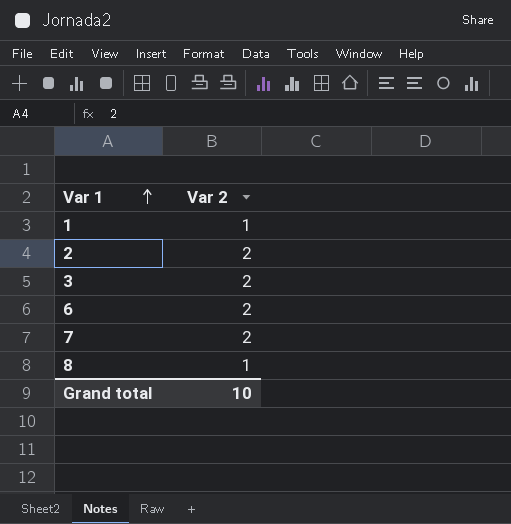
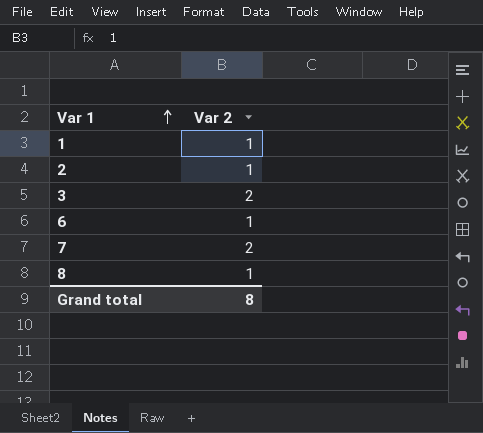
2 | Var 2: 2 -> 1
6 | Var 2: 2 -> 1
Grand total | Var 2: 10 -> 8

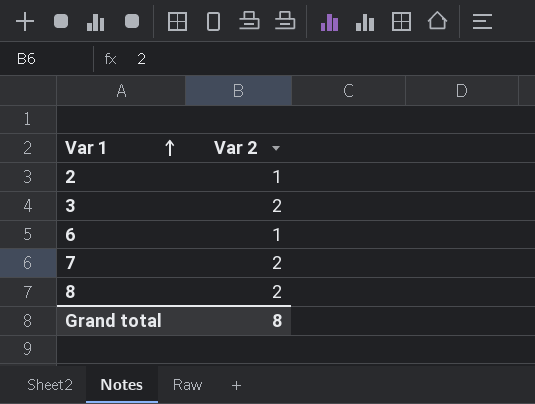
row 1: 1 -> none
8 | Var 2: 1 -> 2

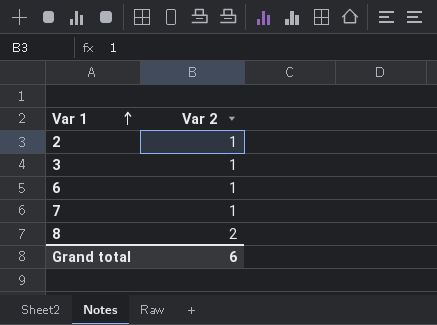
3 | Var 2: 2 -> 1
7 | Var 2: 2 -> 1
Grand total | Var 2: 8 -> 6

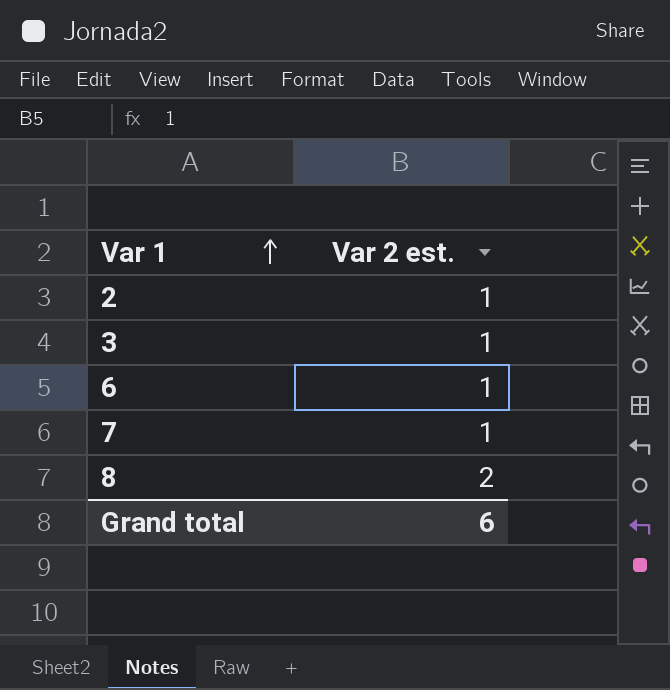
column name: Var 2 -> Var 2 est.

